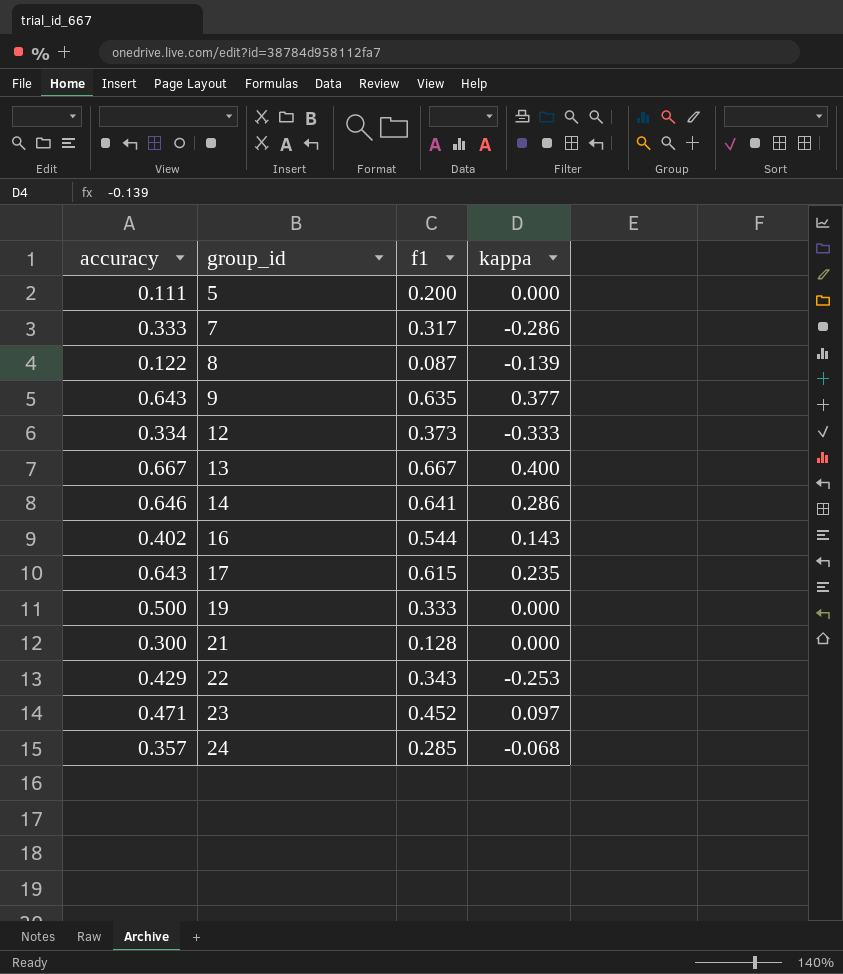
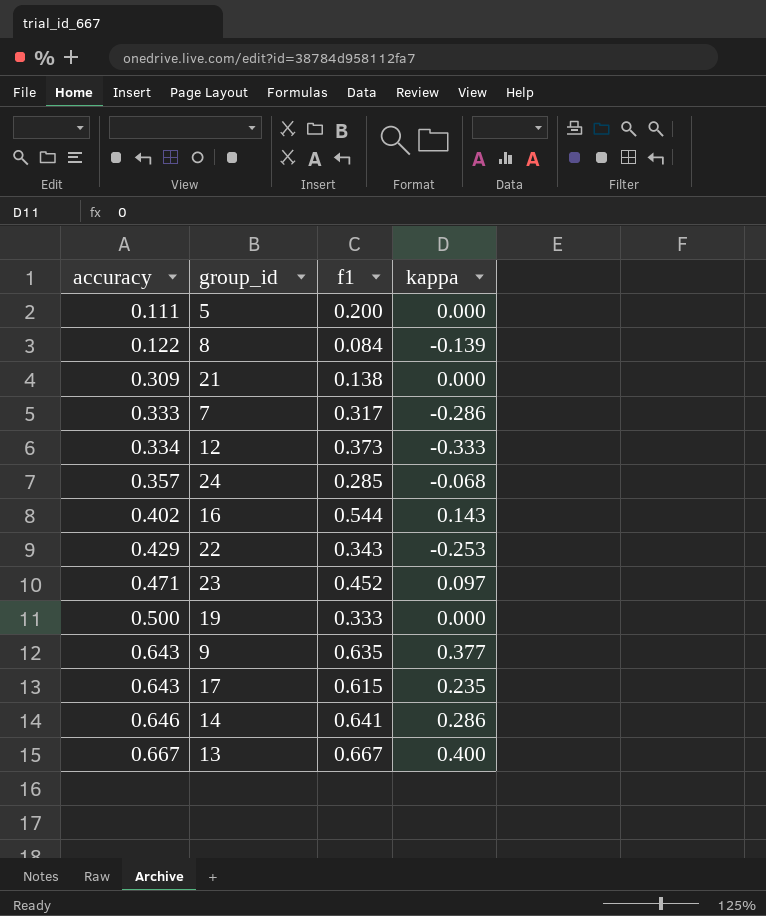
row order: group_id ascending -> accuracy ascending
8 | f1: 0.087 -> 0.084
21 | accuracy: 0.300 -> 0.309
21 | f1: 0.128 -> 0.138

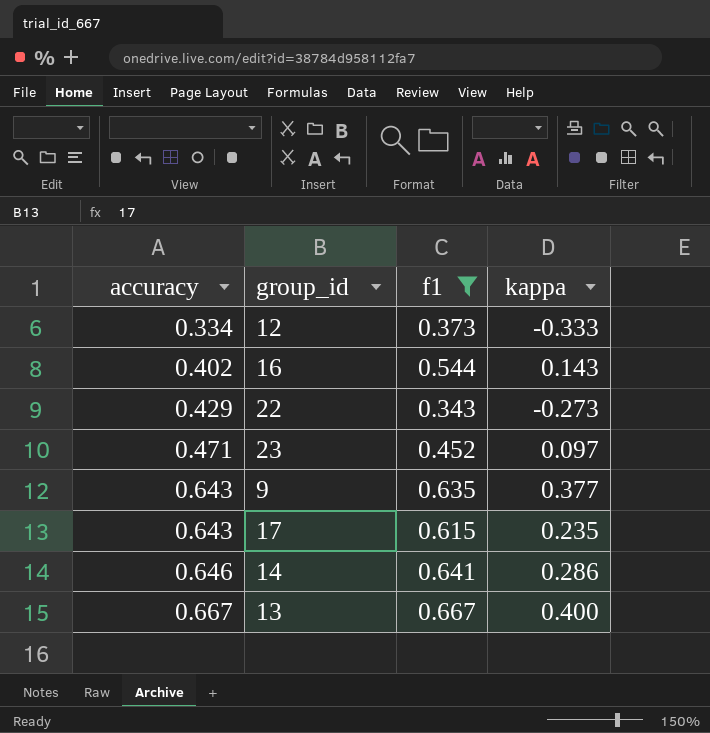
filter: none -> f1 >= 0.343
22 | kappa: -0.253 -> -0.273

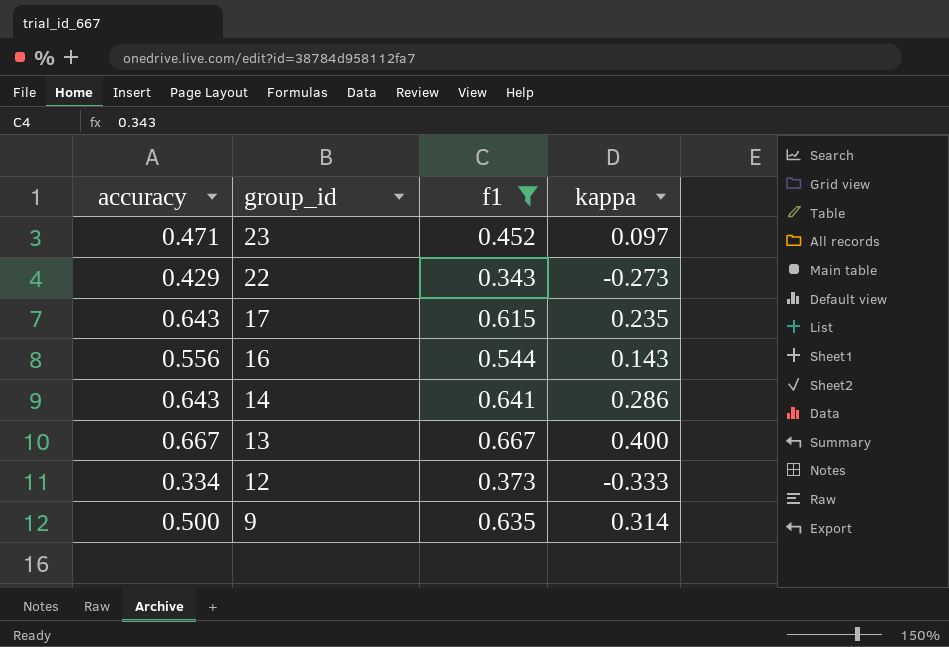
row order: accuracy ascending -> group_id descending
16 | accuracy: 0.402 -> 0.556
14 | accuracy: 0.646 -> 0.643
9 | accuracy: 0.643 -> 0.500
9 | kappa: 0.377 -> 0.314

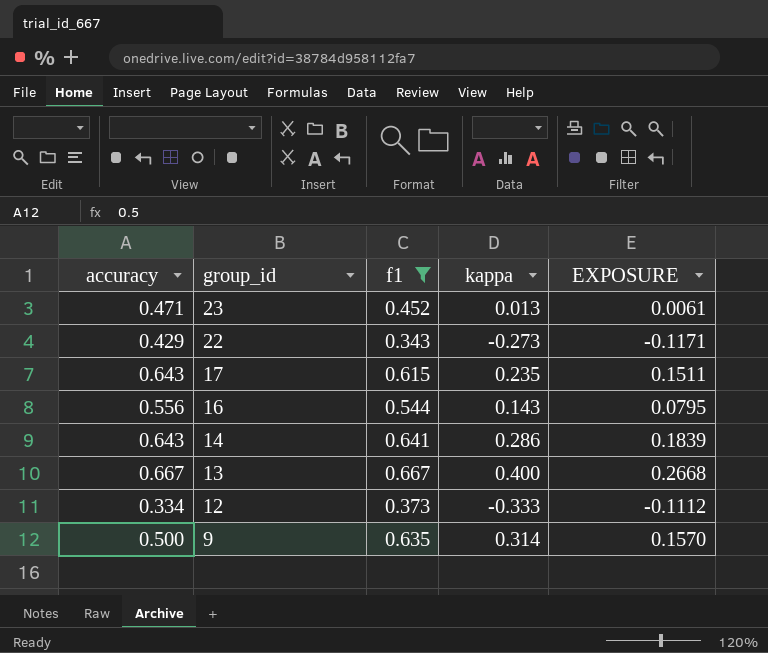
column EXPOSURE | formula: none -> [accuracy] * [kappa]
23 | kappa: 0.097 -> 0.013

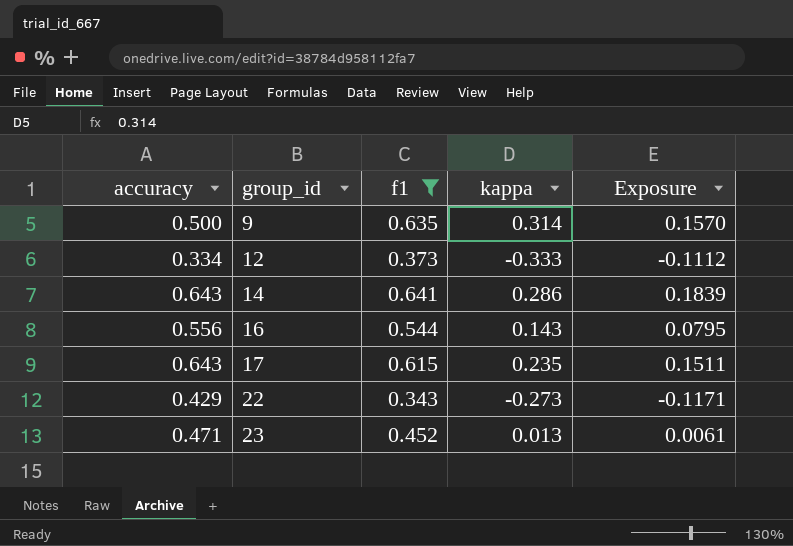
row order: group_id descending -> group_id ascending
column name: EXPOSURE -> Exposure
row 13: 0.667 | 0.667 | 0.400 | 0.2668 -> none

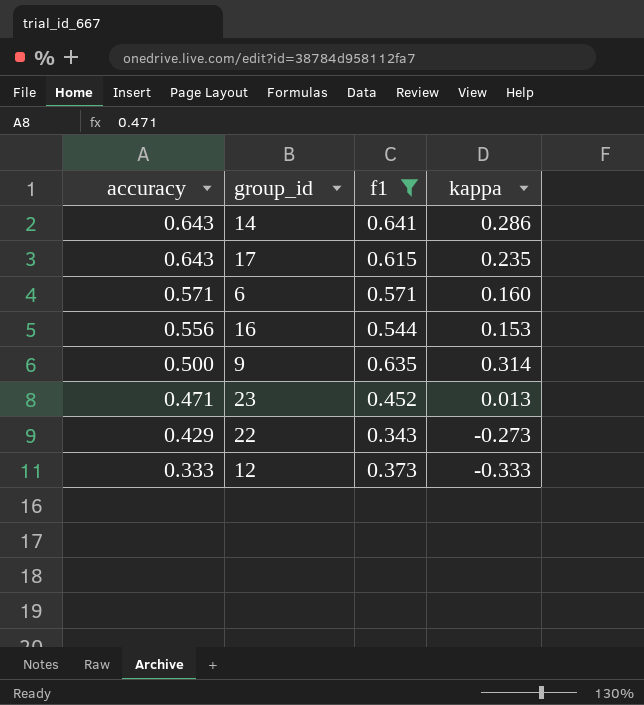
row order: group_id ascending -> accuracy descending
column Exposure | formula: [accuracy] * [kappa] -> none
row 6: none -> 0.571 | 0.571 | 0.160
16 | kappa: 0.143 -> 0.153
12 | accuracy: 0.334 -> 0.333

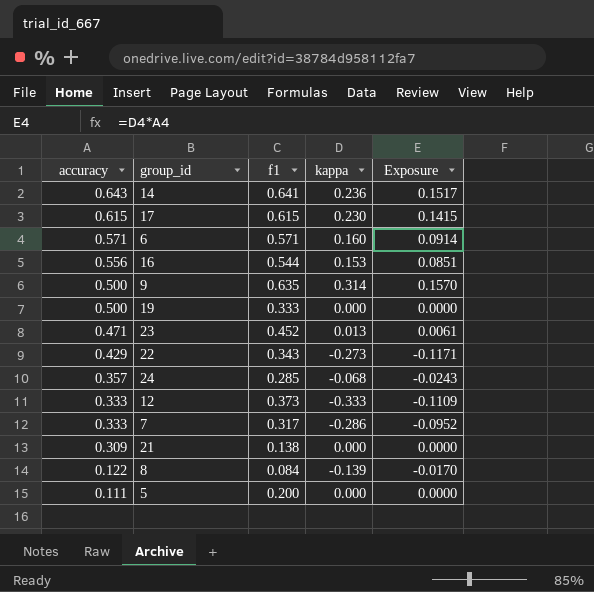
filter: f1 >= 0.343 -> none
column Exposure | formula: none -> [accuracy] * [kappa]
14 | kappa: 0.286 -> 0.236
17 | accuracy: 0.643 -> 0.615
17 | kappa: 0.235 -> 0.230

